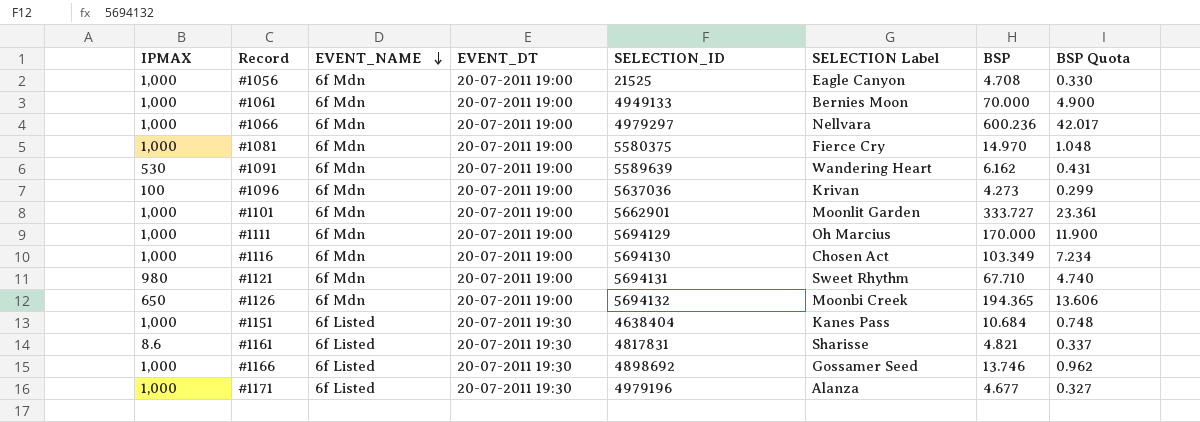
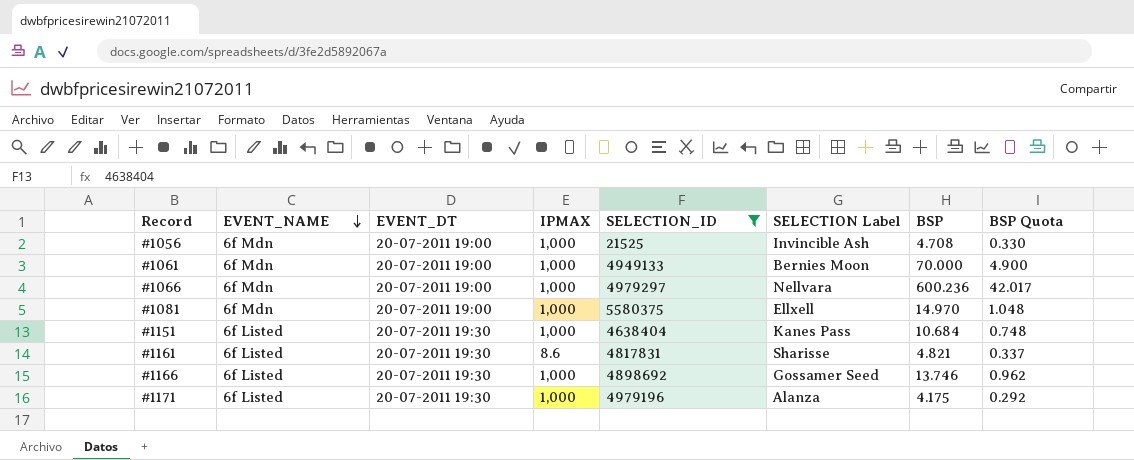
filter: none -> SELECTION_ID <= 5580375
column IPMAX | position: 1 -> 4
#1056 | SELECTION Label: Eagle Canyon -> Invincible Ash
#1081 | SELECTION Label: Fierce Cry -> Ellxell
#1171 | BSP: 4.677 -> 4.175
#1171 | BSP Quota: 0.327 -> 0.292

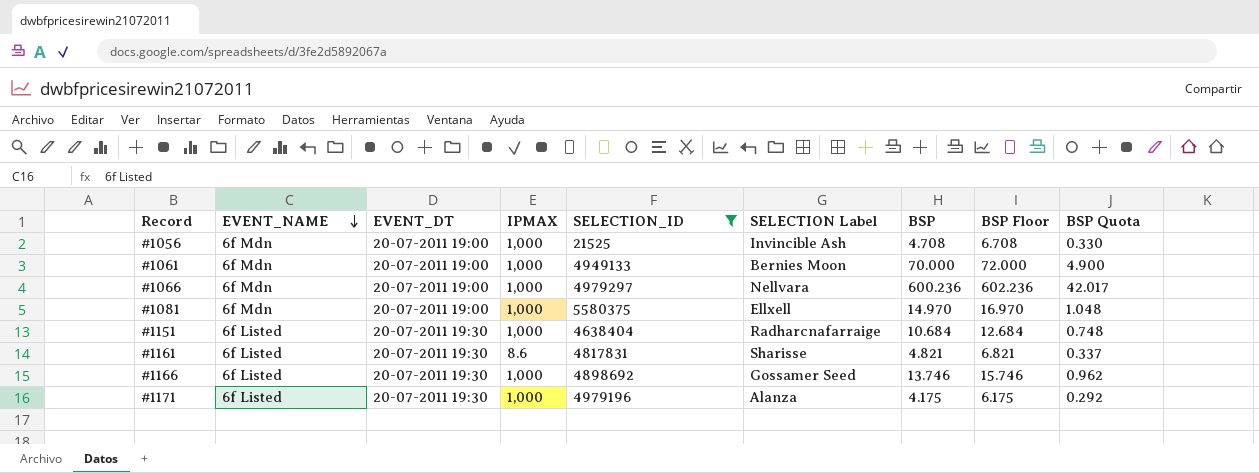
column BSP Floor | formula: none -> [BSP] + 2
#1151 | SELECTION Label: Kanes Pass -> Radharcnafarraige

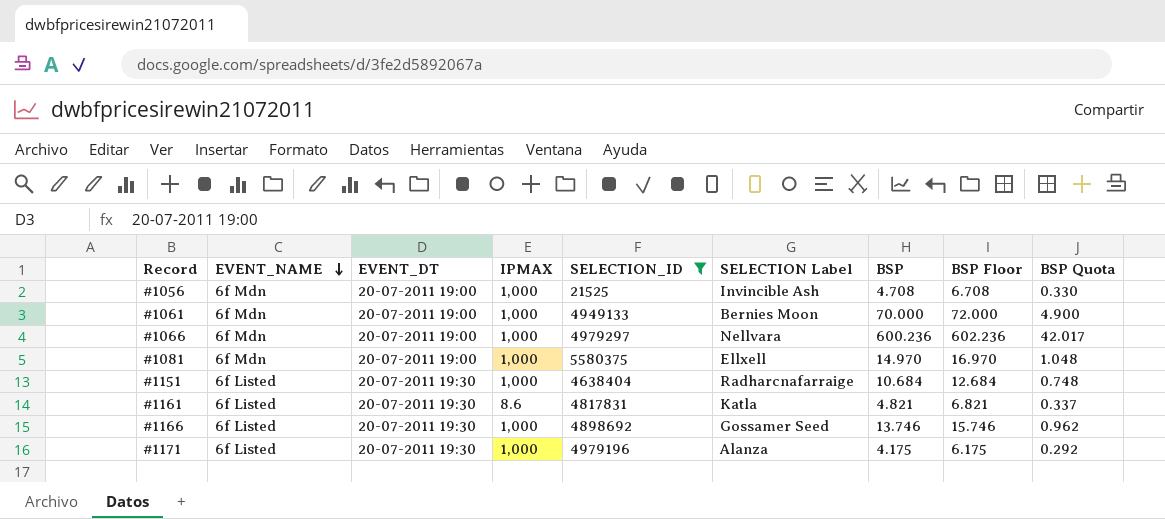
#1161 | SELECTION Label: Sharisse -> Katla

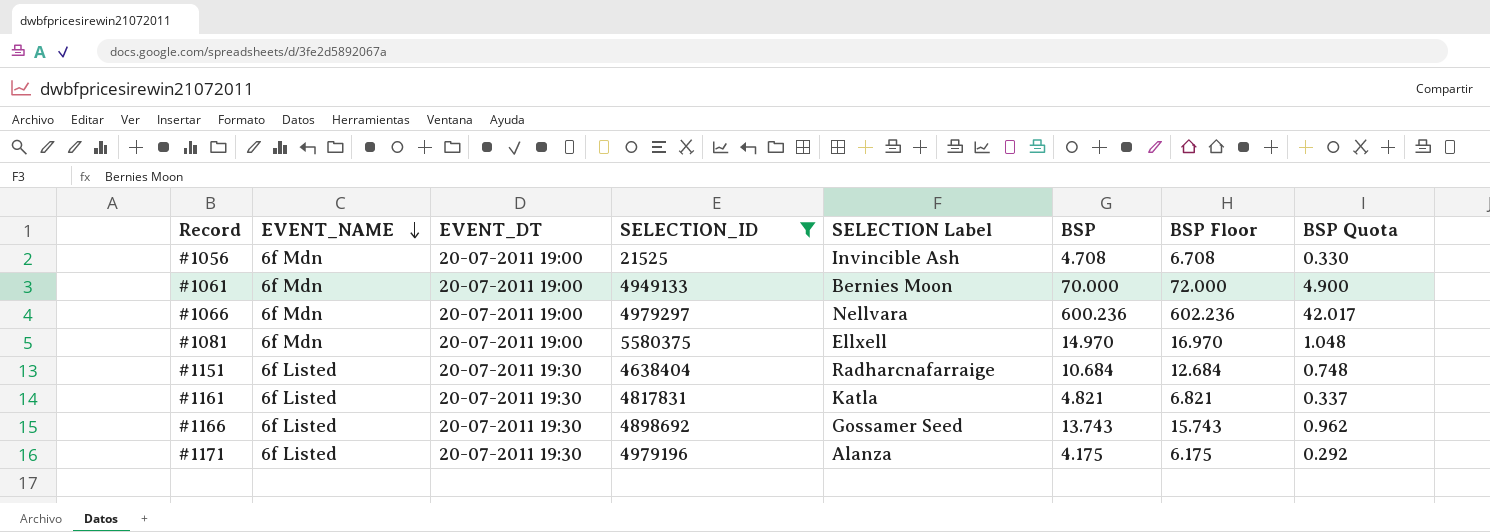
column IPMAX | position: 4 -> none
#1166 | BSP: 13.746 -> 13.743
#1166 | BSP Floor: 15.746 -> 15.743

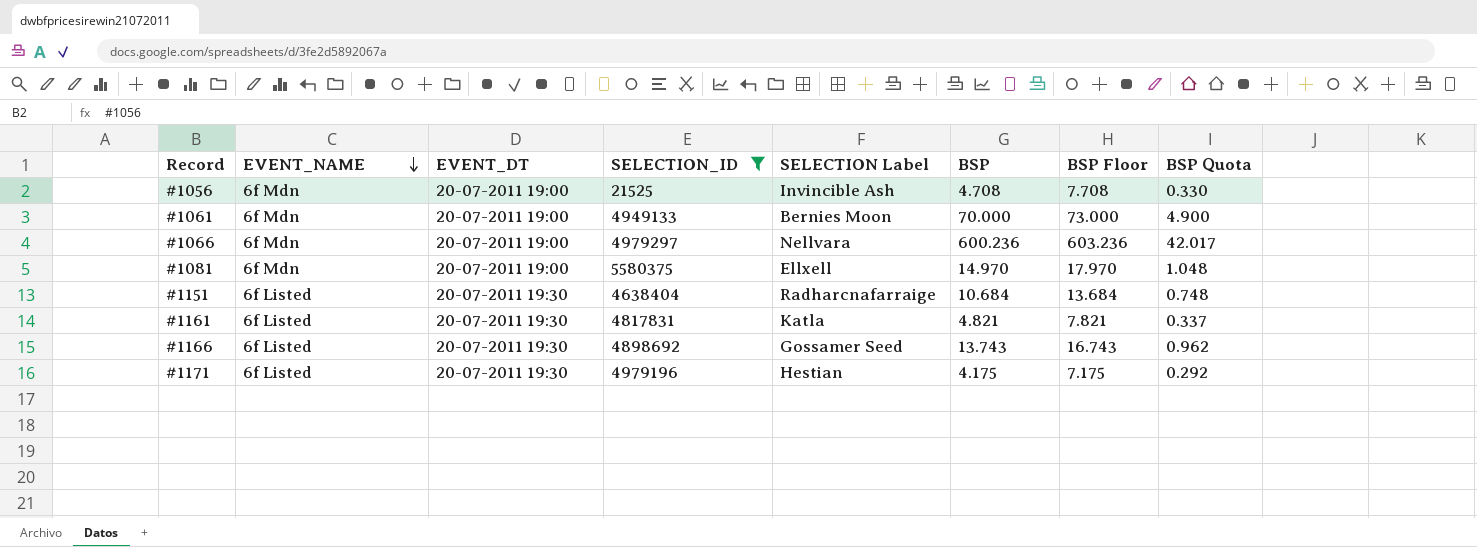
column BSP Floor | formula: [BSP] + 2 -> [BSP] + 3
#1171 | SELECTION Label: Alanza -> Hestian

